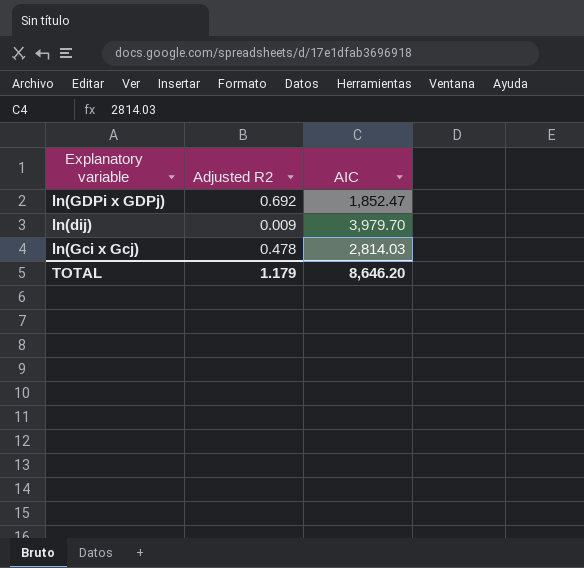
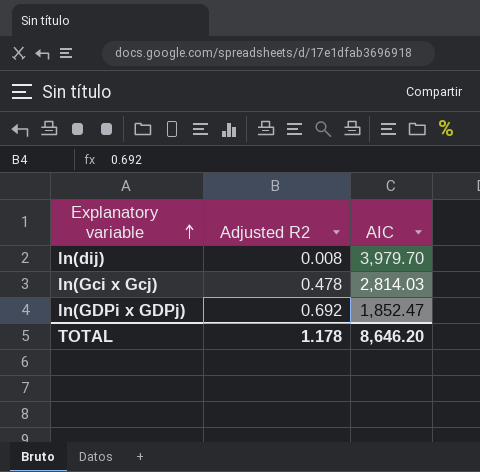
row order: none -> Explanatory variable ascending
ln(dij) | Adjusted R2: 0.009 -> 0.008
TOTAL | Adjusted R2: 1.179 -> 1.178

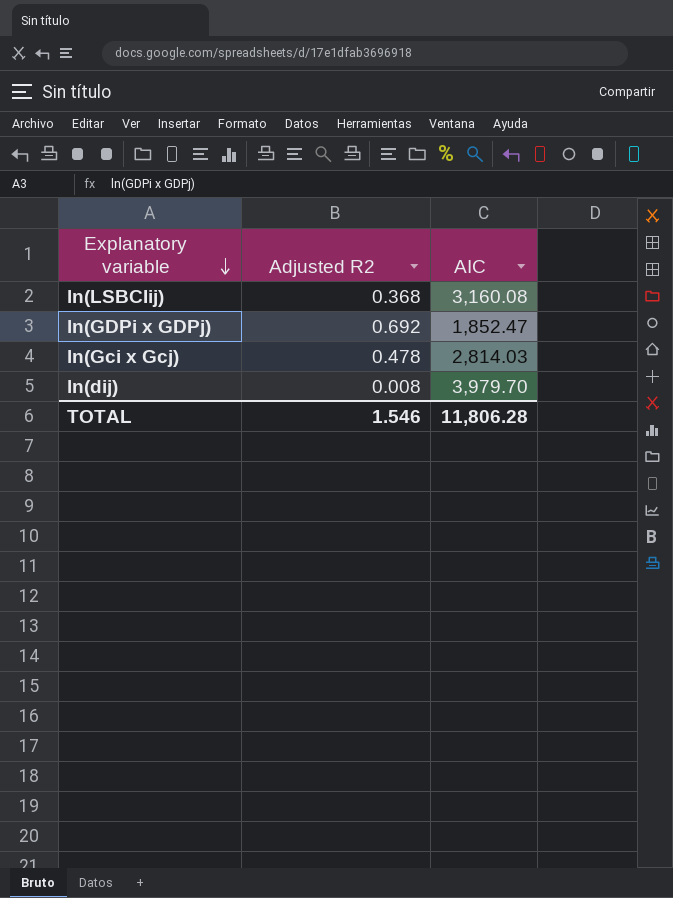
row order: Explanatory variable ascending -> Explanatory variable descending
row ln(LSBCIij): none -> 0.368 | 3,160.08
TOTAL | Adjusted R2: 1.178 -> 1.546
TOTAL | AIC: 8,646.20 -> 11,806.28

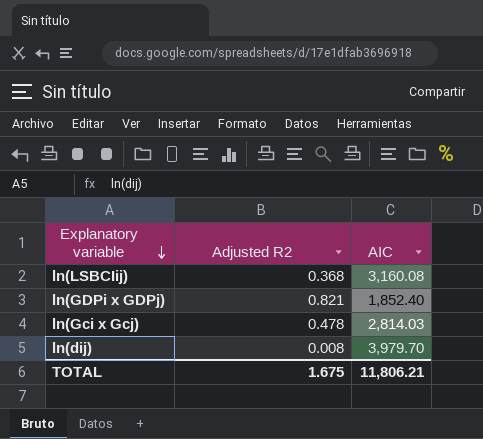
ln(GDPi x GDPj) | Adjusted R2: 0.692 -> 0.821
ln(GDPi x GDPj) | AIC: 1,852.47 -> 1,852.40
TOTAL | Adjusted R2: 1.546 -> 1.675
TOTAL | AIC: 11,806.28 -> 11,806.21

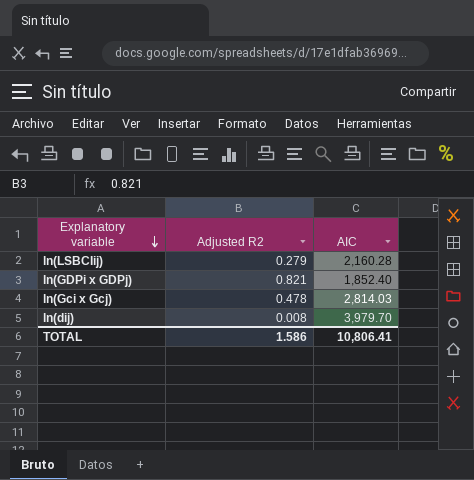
ln(LSBCIij) | Adjusted R2: 0.368 -> 0.279
ln(LSBCIij) | AIC: 3,160.08 -> 2,160.28
TOTAL | Adjusted R2: 1.675 -> 1.586
TOTAL | AIC: 11,806.21 -> 10,806.41

